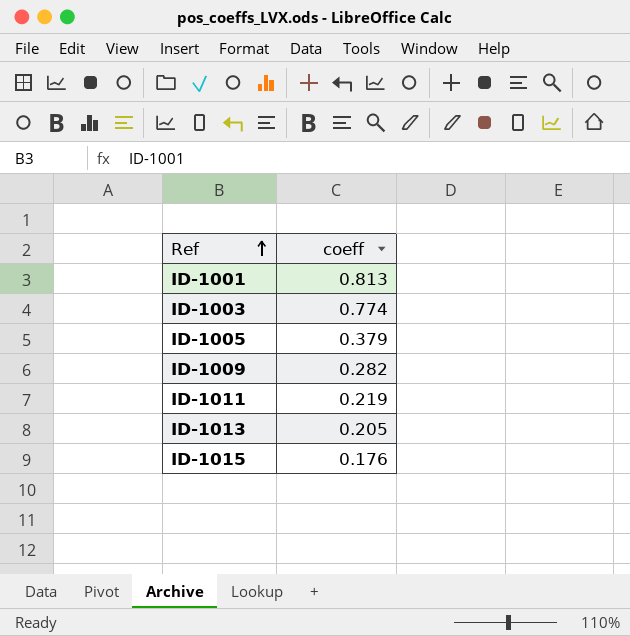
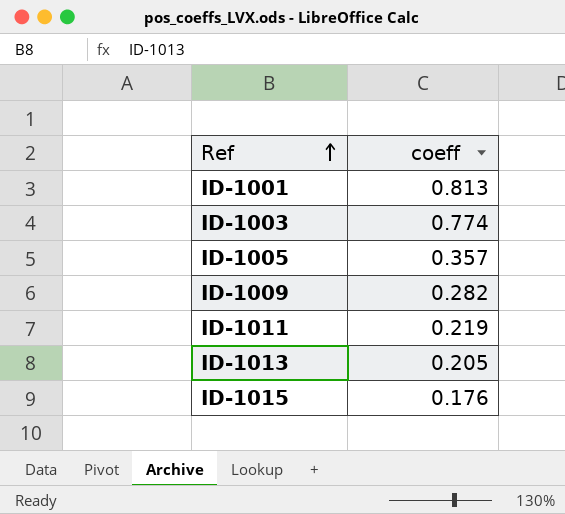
ID-1005 | coeff: 0.379 -> 0.357

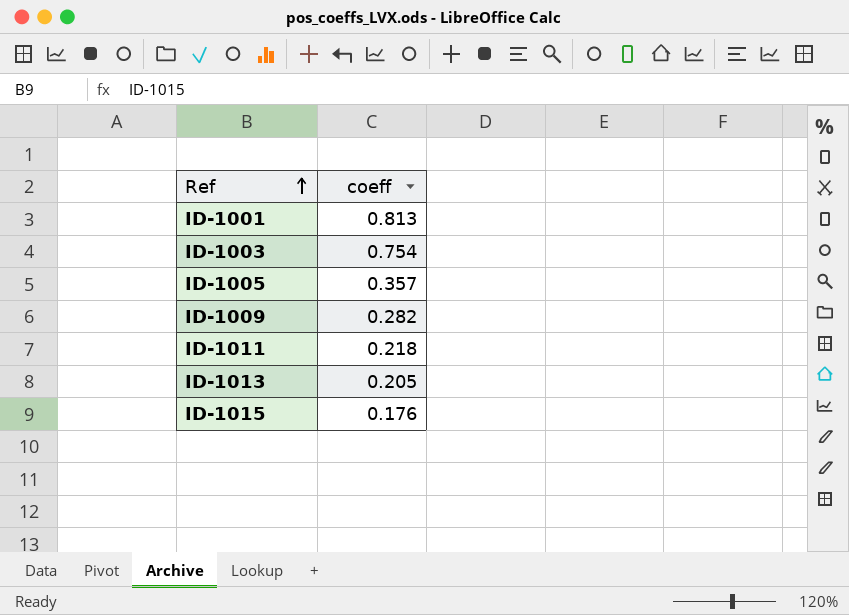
ID-1003 | coeff: 0.774 -> 0.754
ID-1011 | coeff: 0.219 -> 0.218

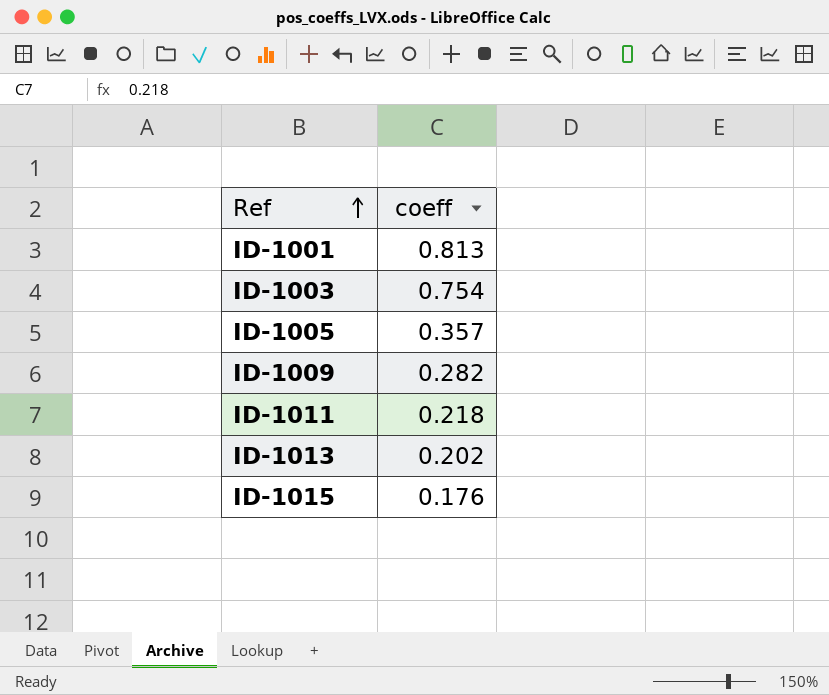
ID-1013 | coeff: 0.205 -> 0.202

